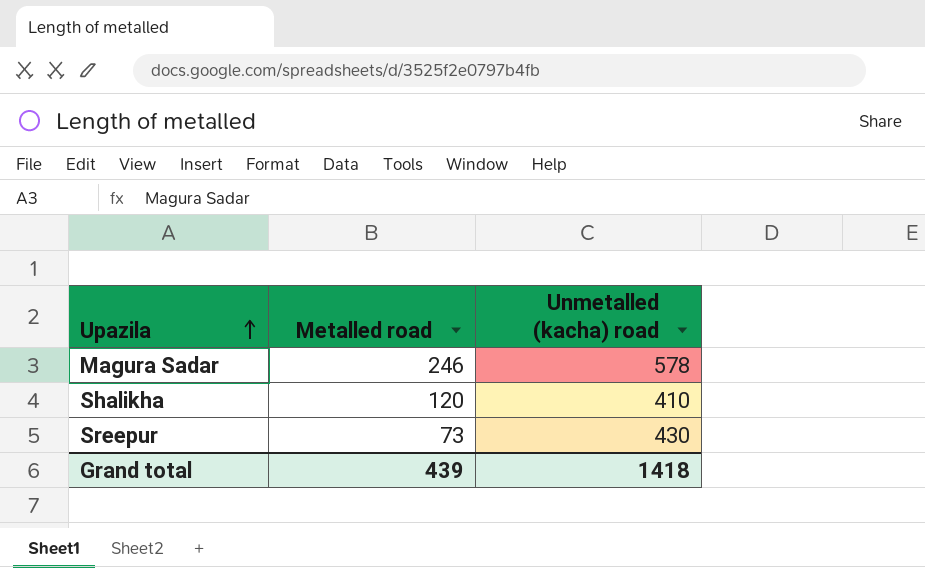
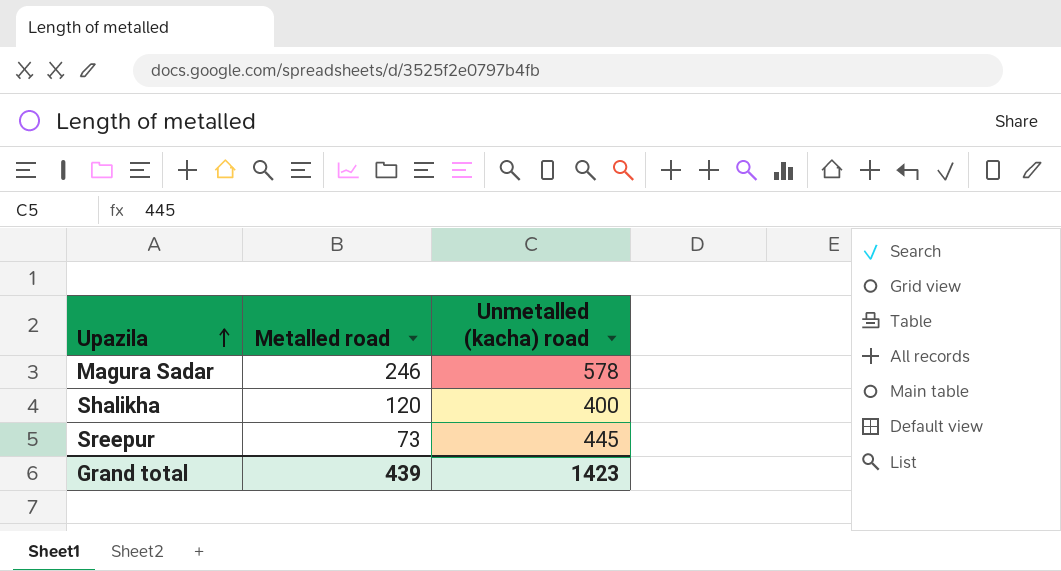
Shalikha | Unmetalled (kacha) road: 410 -> 400
Sreepur | Unmetalled (kacha) road: 430 -> 445
Grand total | Unmetalled (kacha) road: 1418 -> 1423

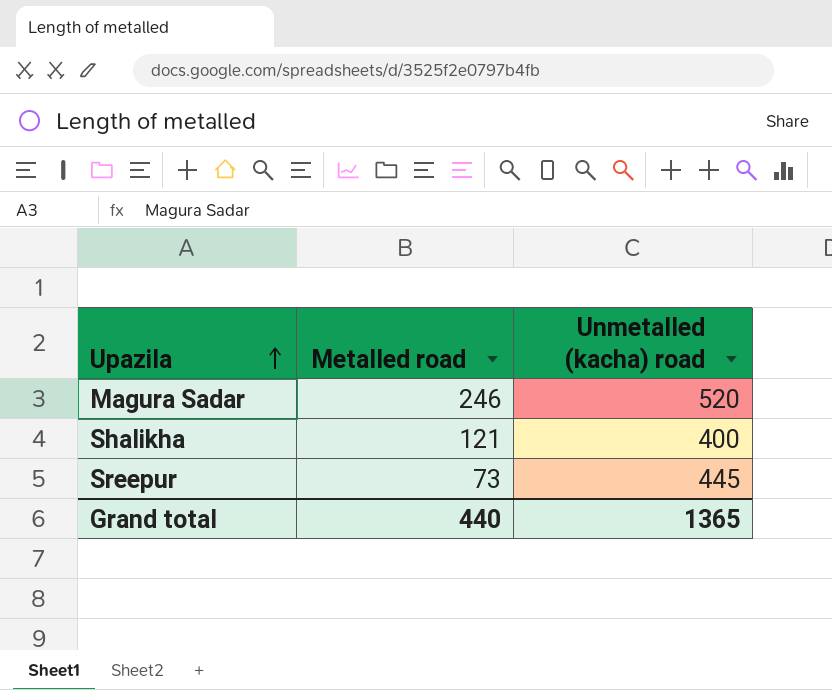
Magura Sadar | Unmetalled (kacha) road: 578 -> 520
Shalikha | Metalled road: 120 -> 121
Grand total | Metalled road: 439 -> 440
Grand total | Unmetalled (kacha) road: 1423 -> 1365

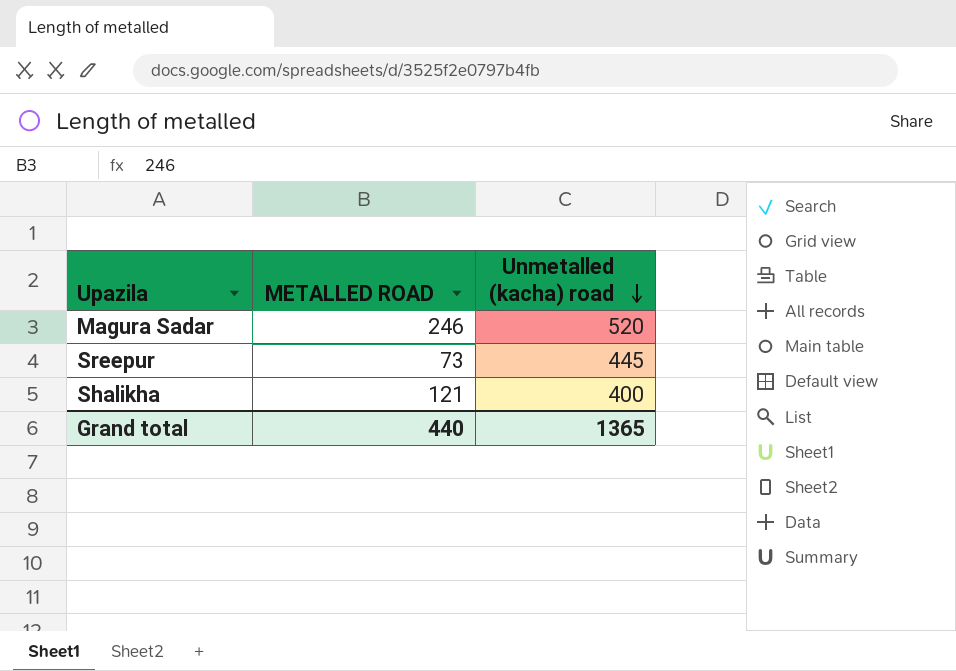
row order: Upazila ascending -> Unmetalled (kacha) road descending
column name: Metalled road -> METALLED ROAD

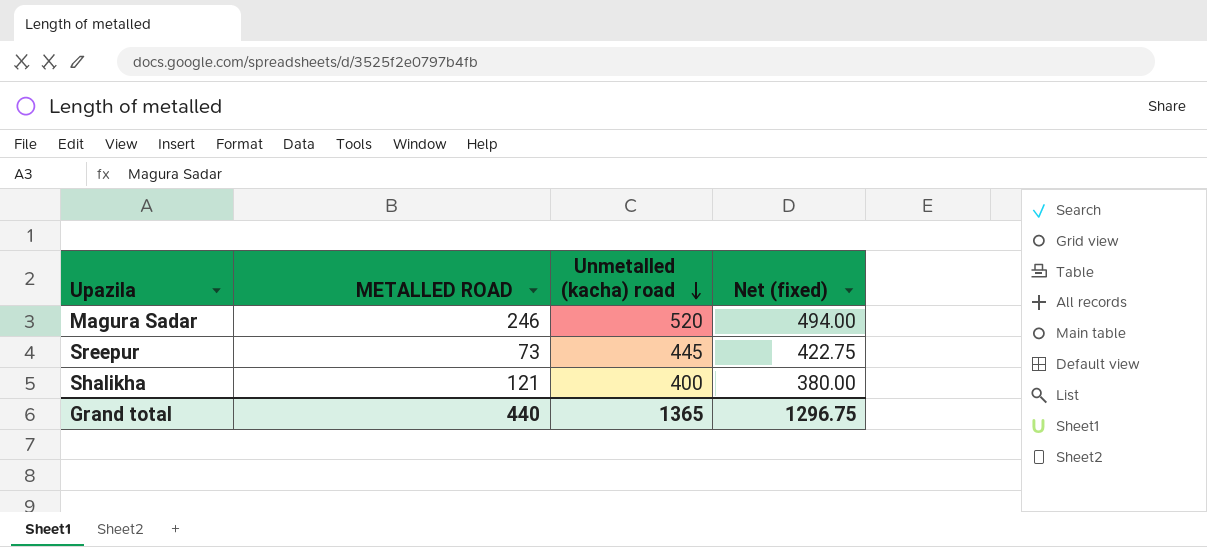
column Net (fixed) | formula: none -> [Unmetalled (kacha) road] * 0.95

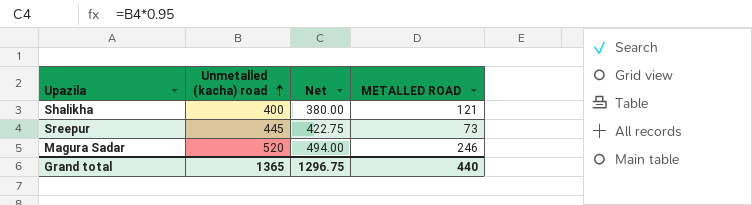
row order: Unmetalled (kacha) road descending -> Unmetalled (kacha) road ascending
column name: Net (fixed) -> Net
column METALLED ROAD | position: 2 -> 4

